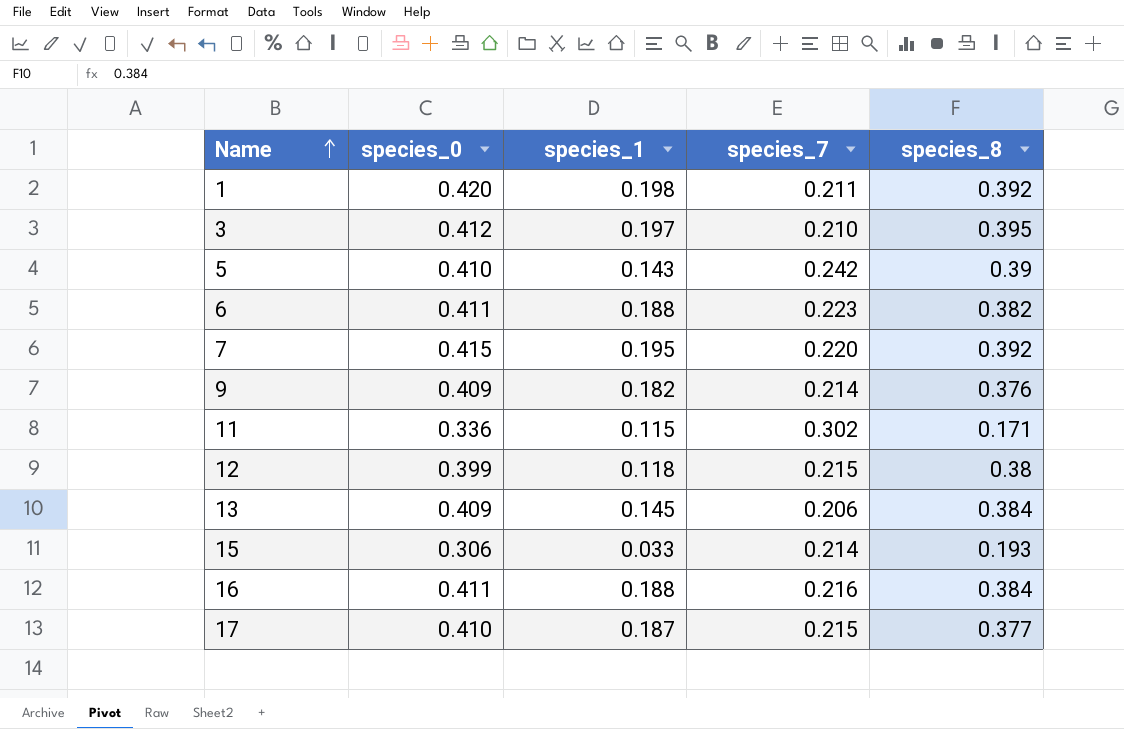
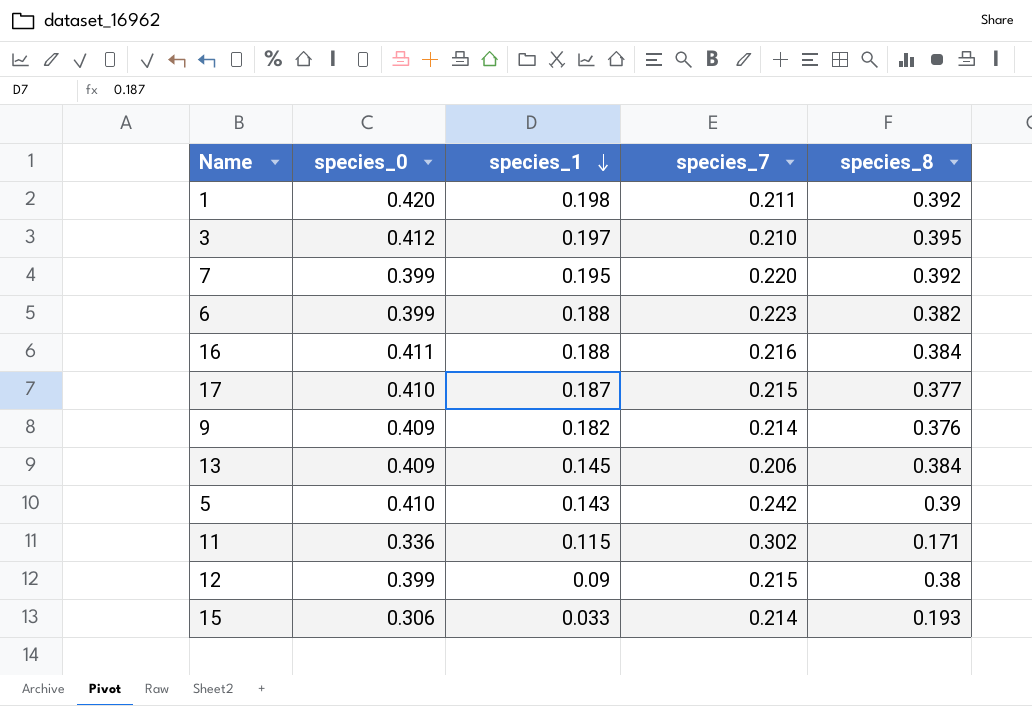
row order: Name ascending -> species_1 descending
7 | species_0: 0.415 -> 0.399
6 | species_0: 0.411 -> 0.399
12 | species_1: 0.118 -> 0.09

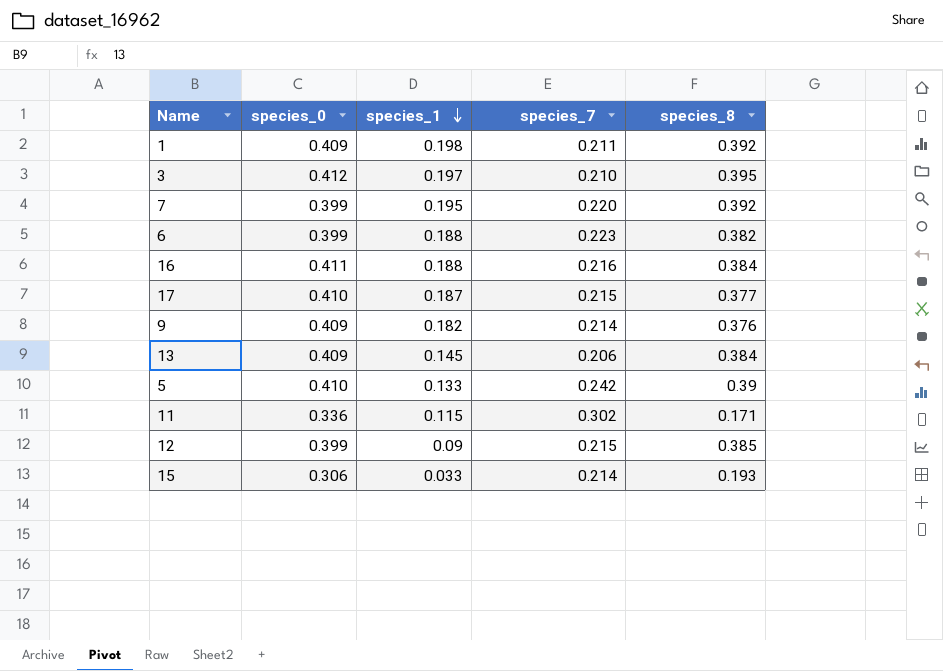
1 | species_0: 0.420 -> 0.409
5 | species_1: 0.143 -> 0.133
12 | species_8: 0.38 -> 0.385

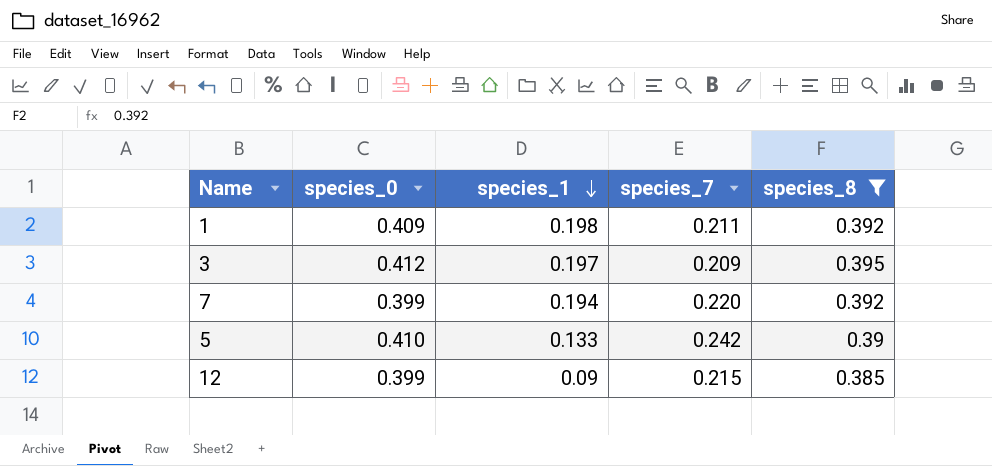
filter: none -> species_8 >= 0.385
3 | species_7: 0.210 -> 0.209
7 | species_1: 0.195 -> 0.194

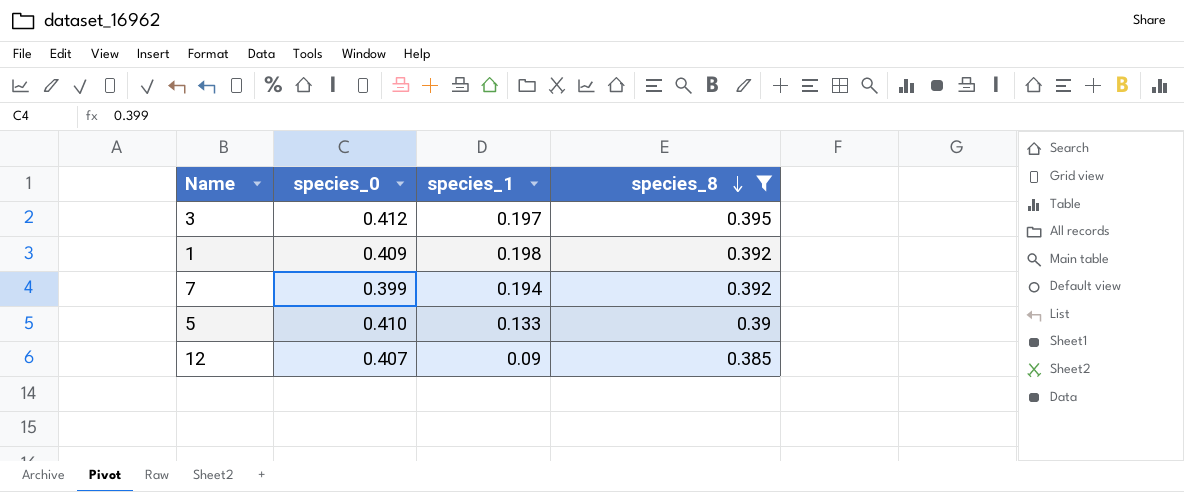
row order: species_1 descending -> species_8 descending
column species_7 | position: 4 -> none
12 | species_0: 0.399 -> 0.407

